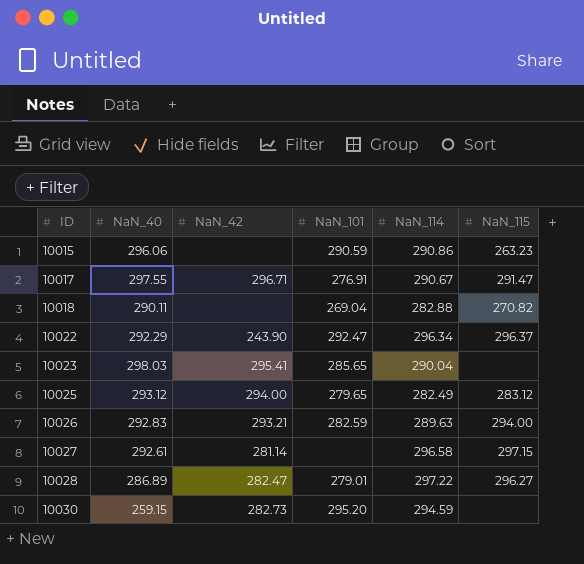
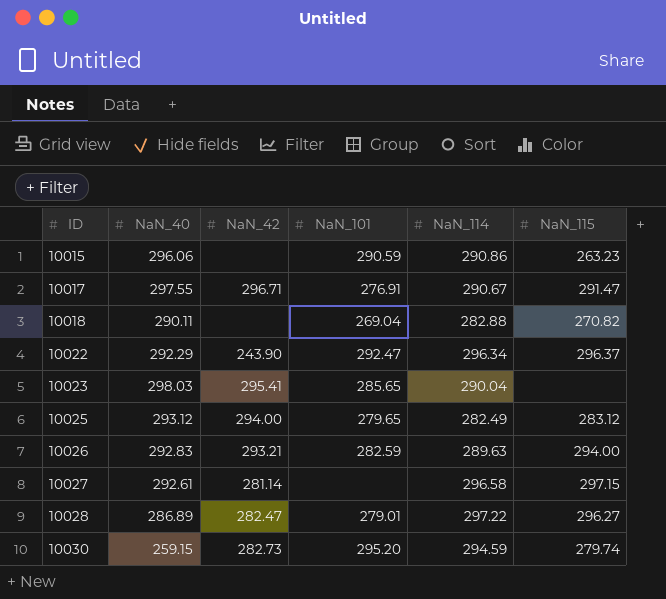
10030 | NaN_115: none -> 279.74

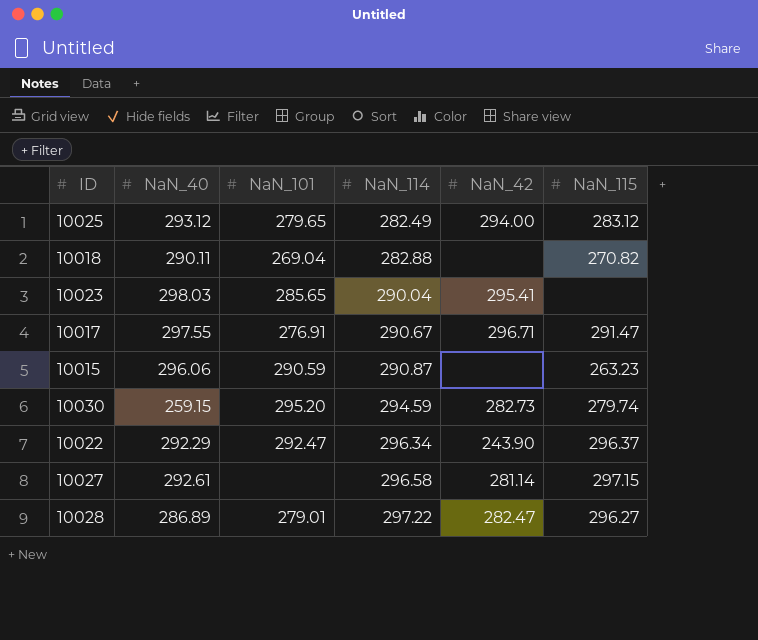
row order: ID ascending -> NaN_114 ascending
column NaN_42 | position: 3 -> 5
row 10026: 292.83 | 293.21 | 282.59 | 289.63 | 294.00 -> none
10015 | NaN_114: 290.86 -> 290.87

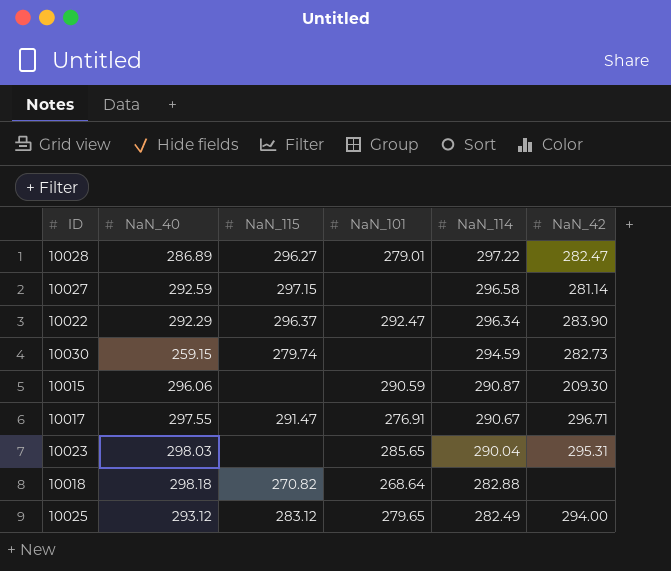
row order: NaN_114 ascending -> NaN_114 descending
column NaN_115 | position: 6 -> 3
10027 | NaN_40: 292.61 -> 292.59
10022 | NaN_42: 243.90 -> 283.90
10030 | NaN_101: 295.20 -> none
10015 | NaN_115: 263.23 -> none
10015 | NaN_42: none -> 209.30
10023 | NaN_42: 295.41 -> 295.31
10018 | NaN_40: 290.11 -> 298.18
10018 | NaN_101: 269.04 -> 268.64

